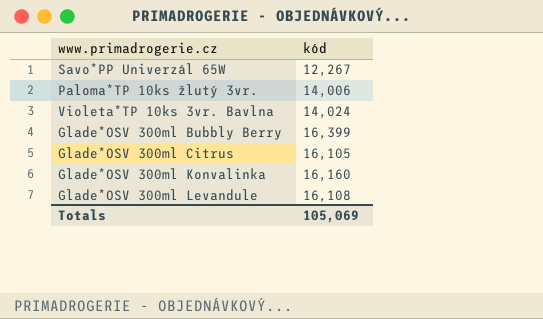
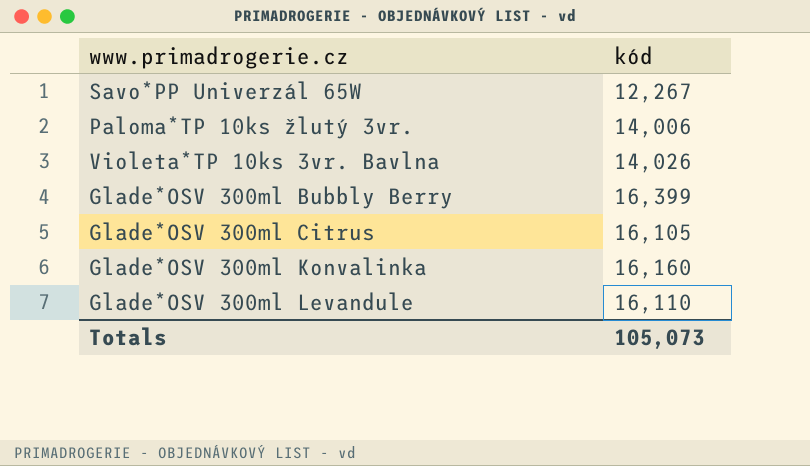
Violeta*TP 10ks 3vr. Bavlna | kód: 14,024 -> 14,026
Glade*OSV 300ml Levandule | kód: 16,108 -> 16,110
Totals | kód: 105,069 -> 105,073

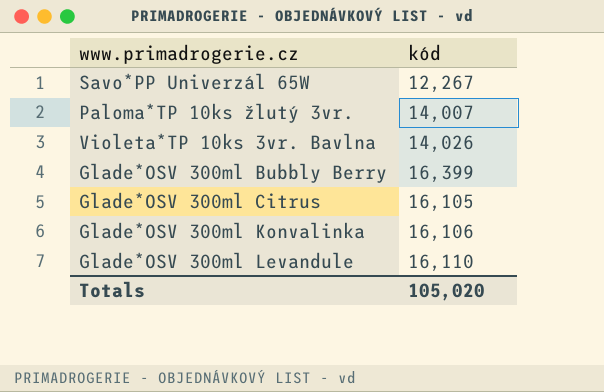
Paloma*TP 10ks žlutý 3vr. | kód: 14,006 -> 14,007
Glade*OSV 300ml Konvalinka | kód: 16,160 -> 16,106
Totals | kód: 105,073 -> 105,020

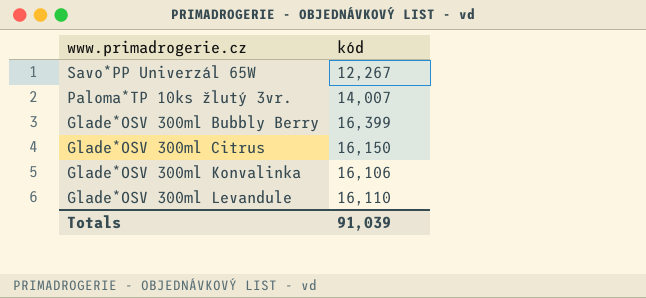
row Violeta*TP 10ks 3vr. Bavlna: 14,026 -> none
Glade*OSV 300ml Citrus | kód: 16,105 -> 16,150
Totals | kód: 105,020 -> 91,039

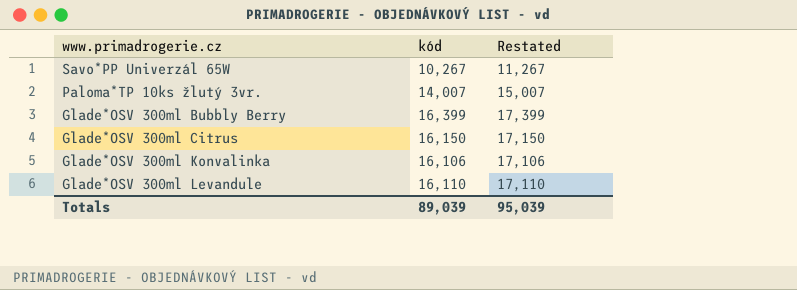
column Restated | formula: none -> [kód] + 1000
Savo*PP Univerzál 65W | kód: 12,267 -> 10,267
Totals | kód: 91,039 -> 89,039

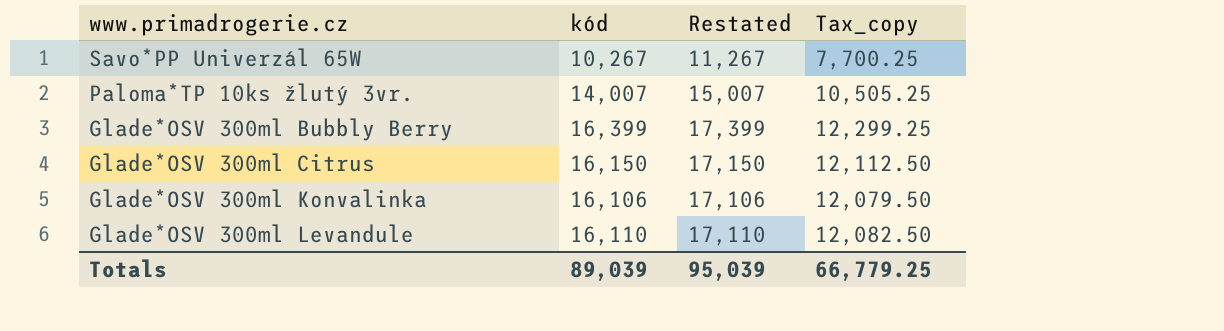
column Tax_copy | formula: none -> [kód] * 0.75

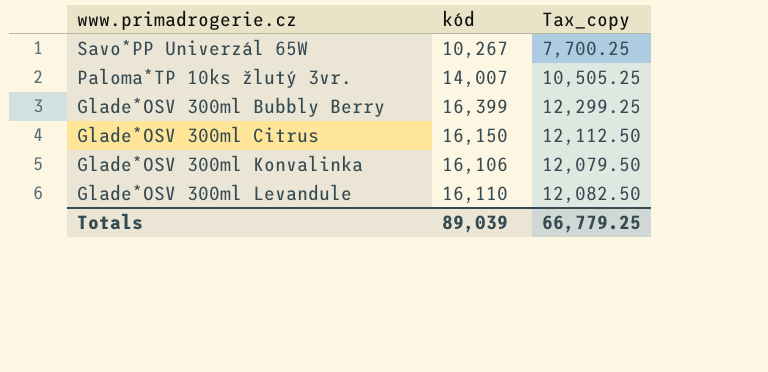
column Restated | formula: [kód] + 1000 -> none

